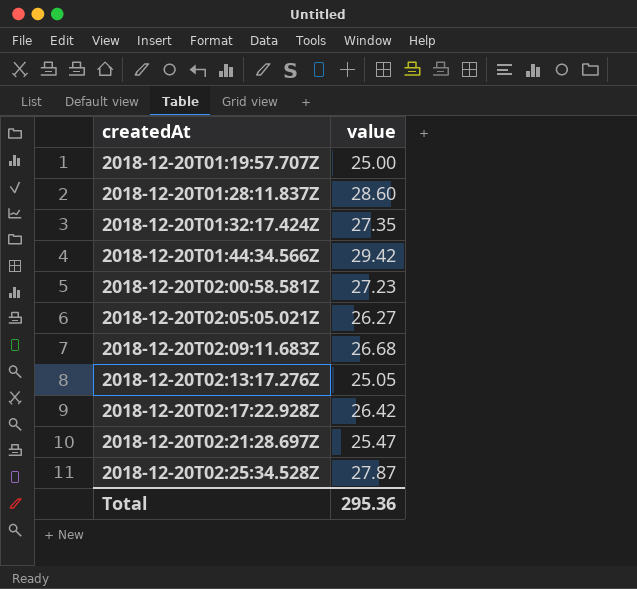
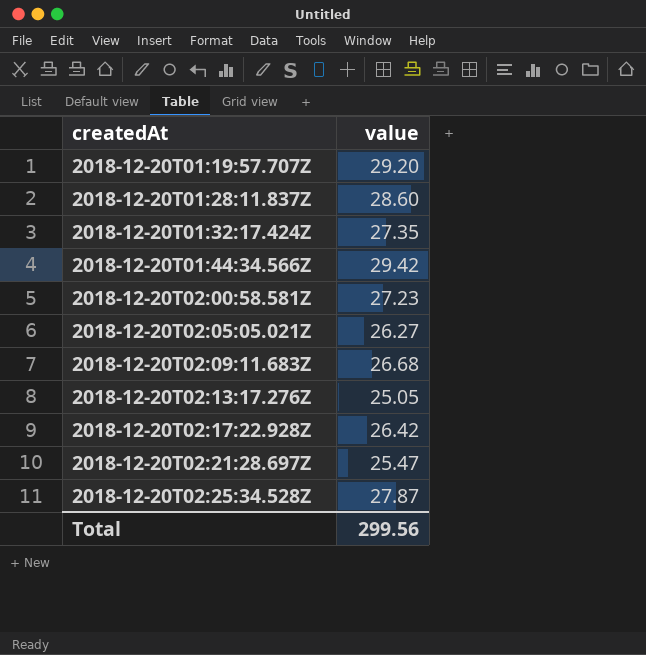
2018-12-20T01:19:57.707Z | value: 25.00 -> 29.20
Total | value: 295.36 -> 299.56

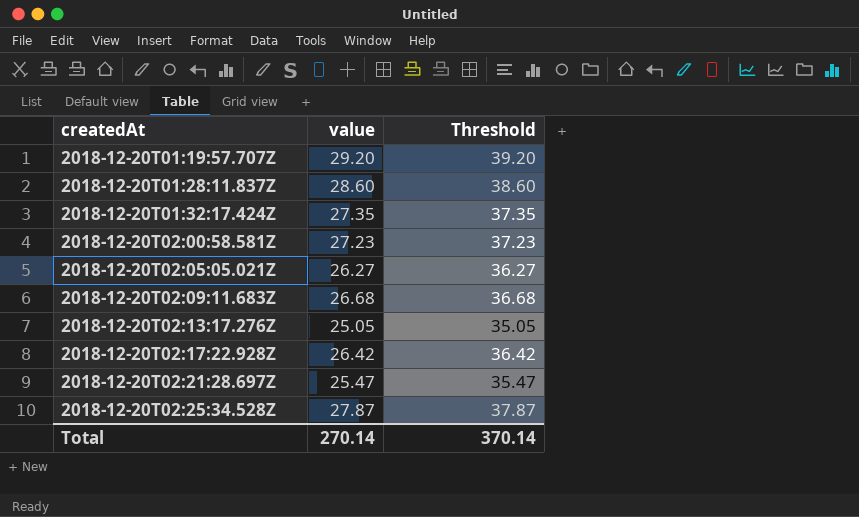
column Threshold | formula: none -> [value] + 10
row 2018-12-20T01:44:34.566Z: 29.42 -> none
Total | value: 299.56 -> 270.14

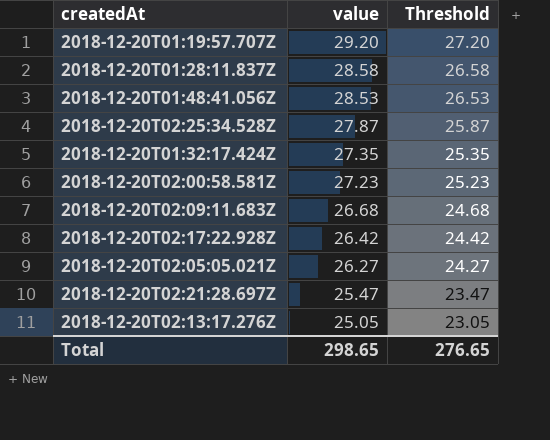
row order: createdAt ascending -> value descending
column Threshold | formula: [value] + 10 -> [value] - 2
2018-12-20T01:28:11.837Z | value: 28.60 -> 28.58
row 2018-12-20T01:48:41.056Z: none -> 28.53 | 26.53
Total | value: 270.14 -> 298.65
Total | Threshold: 370.14 -> 276.65

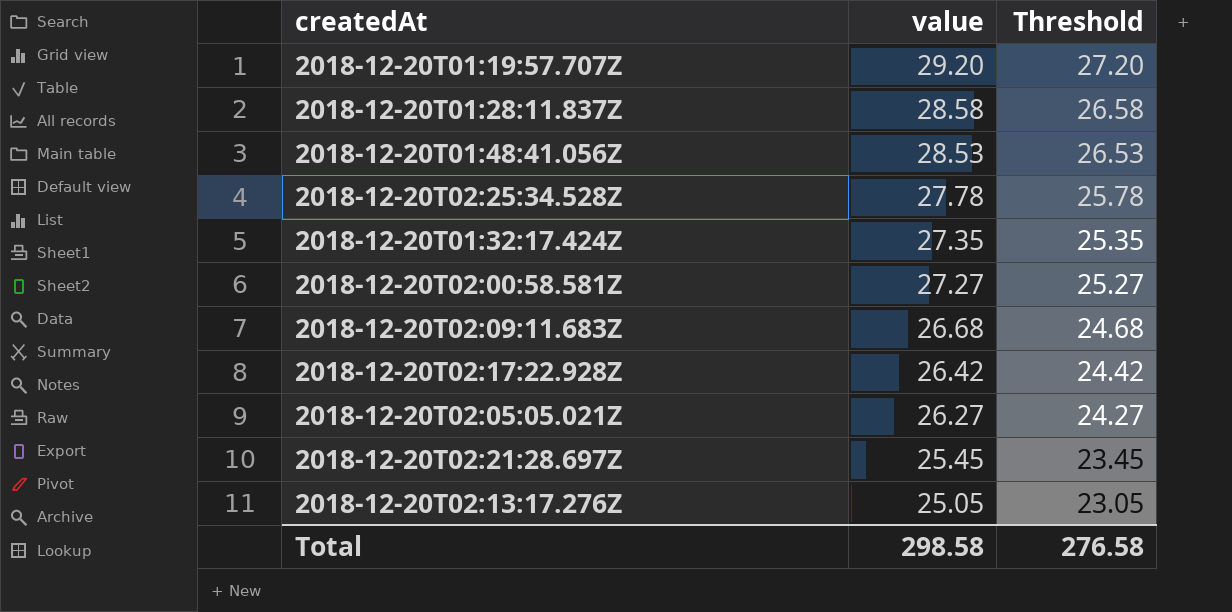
2018-12-20T02:25:34.528Z | value: 27.87 -> 27.78
2018-12-20T02:25:34.528Z | Threshold: 25.87 -> 25.78
2018-12-20T02:00:58.581Z | value: 27.23 -> 27.27
2018-12-20T02:00:58.581Z | Threshold: 25.23 -> 25.27
2018-12-20T02:21:28.697Z | value: 25.47 -> 25.45
2018-12-20T02:21:28.697Z | Threshold: 23.47 -> 23.45
Total | value: 298.65 -> 298.58
Total | Threshold: 276.65 -> 276.58

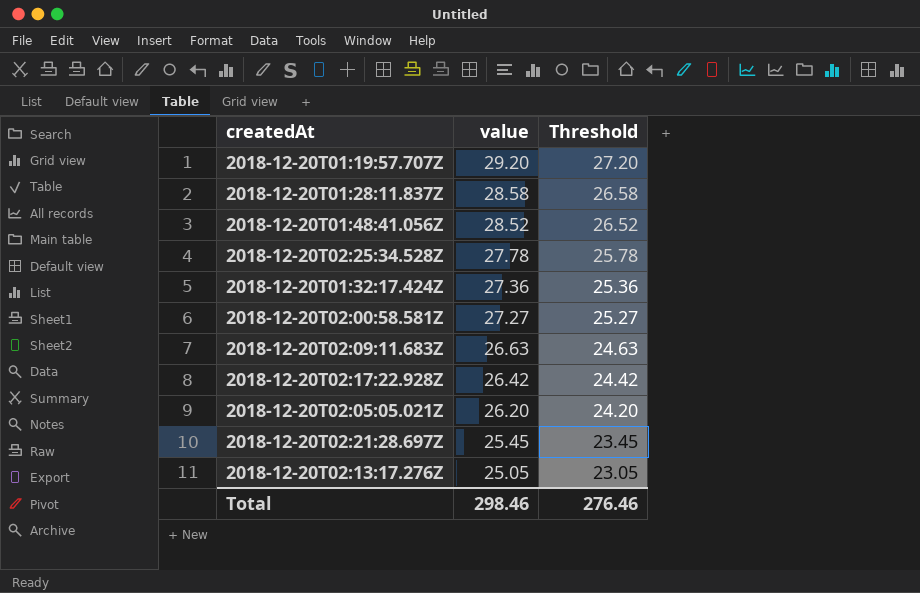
2018-12-20T01:48:41.056Z | value: 28.53 -> 28.52
2018-12-20T01:48:41.056Z | Threshold: 26.53 -> 26.52
2018-12-20T01:32:17.424Z | value: 27.35 -> 27.36
2018-12-20T01:32:17.424Z | Threshold: 25.35 -> 25.36
2018-12-20T02:09:11.683Z | value: 26.68 -> 26.63
2018-12-20T02:09:11.683Z | Threshold: 24.68 -> 24.63
2018-12-20T02:05:05.021Z | value: 26.27 -> 26.20
2018-12-20T02:05:05.021Z | Threshold: 24.27 -> 24.20
Total | value: 298.58 -> 298.46
Total | Threshold: 276.58 -> 276.46

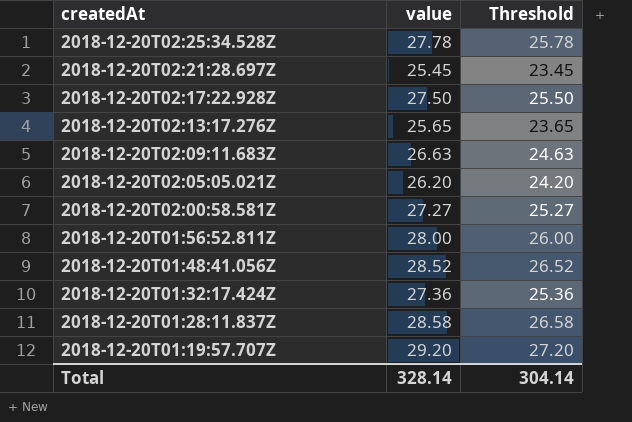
row order: value descending -> createdAt descending
2018-12-20T02:17:22.928Z | value: 26.42 -> 27.50
2018-12-20T02:17:22.928Z | Threshold: 24.42 -> 25.50
2018-12-20T02:13:17.276Z | value: 25.05 -> 25.65
2018-12-20T02:13:17.276Z | Threshold: 23.05 -> 23.65
row 2018-12-20T01:56:52.811Z: none -> 28.00 | 26.00
Total | value: 298.46 -> 328.14
Total | Threshold: 276.46 -> 304.14

